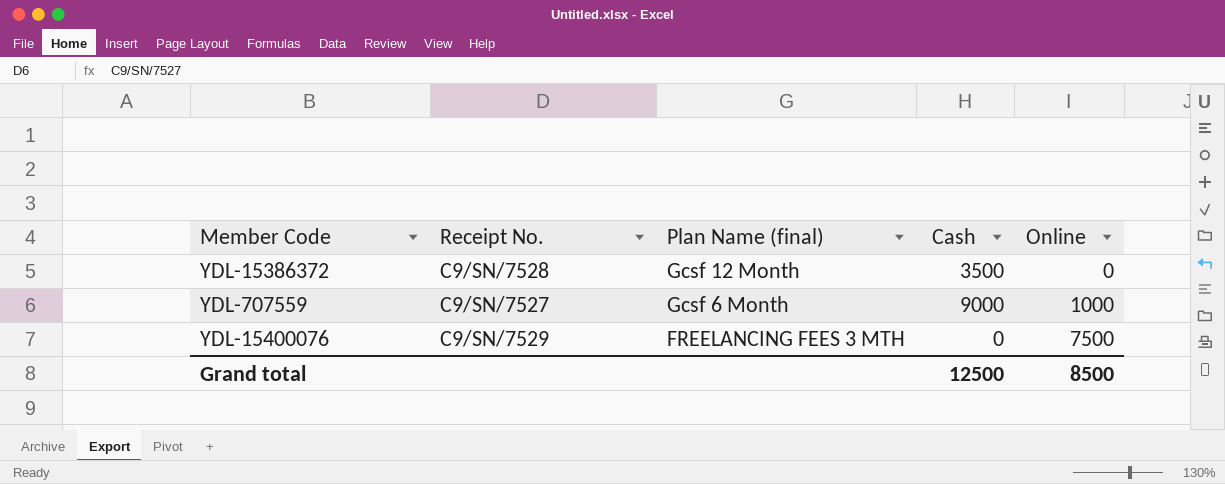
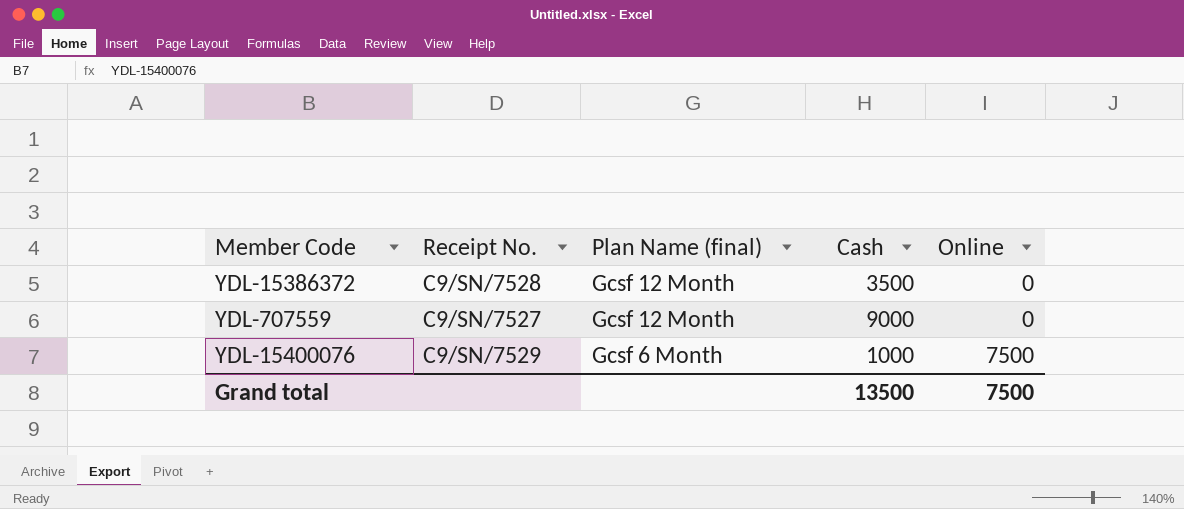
YDL-707559 | Plan Name (final): Gcsf 6 Month -> Gcsf 12 Month
YDL-707559 | Online: 1000 -> 0
YDL-15400076 | Plan Name (final): FREELANCING FEES 3 MTH -> Gcsf 6 Month
YDL-15400076 | Cash: 0 -> 1000
Grand total | Cash: 12500 -> 13500
Grand total | Online: 8500 -> 7500

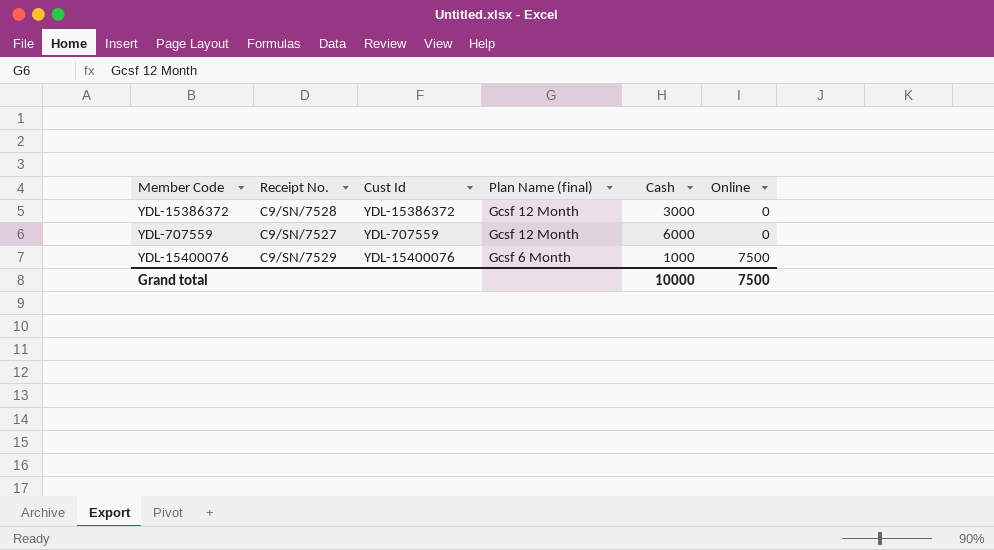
column Cust Id | position: none -> 3
YDL-15386372 | Cash: 3500 -> 3000
YDL-707559 | Cash: 9000 -> 6000
Grand total | Cash: 13500 -> 10000

